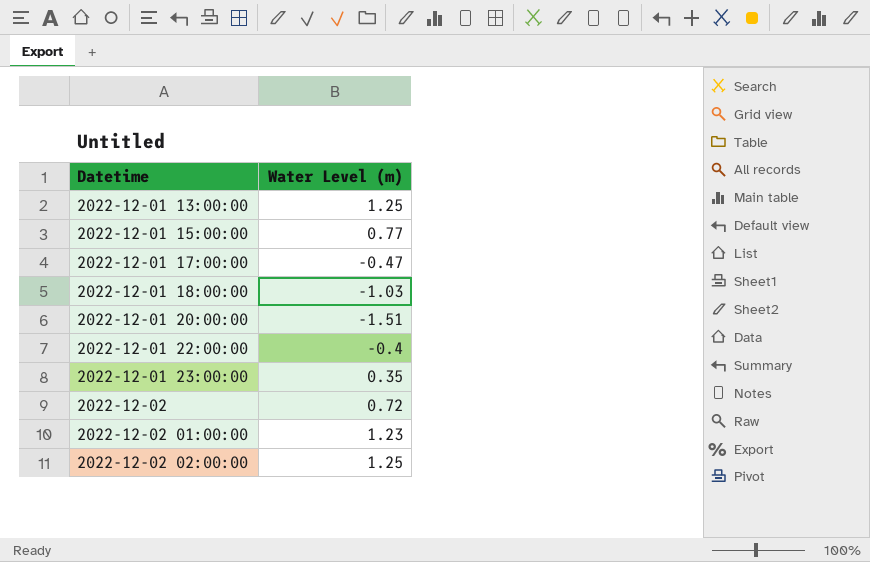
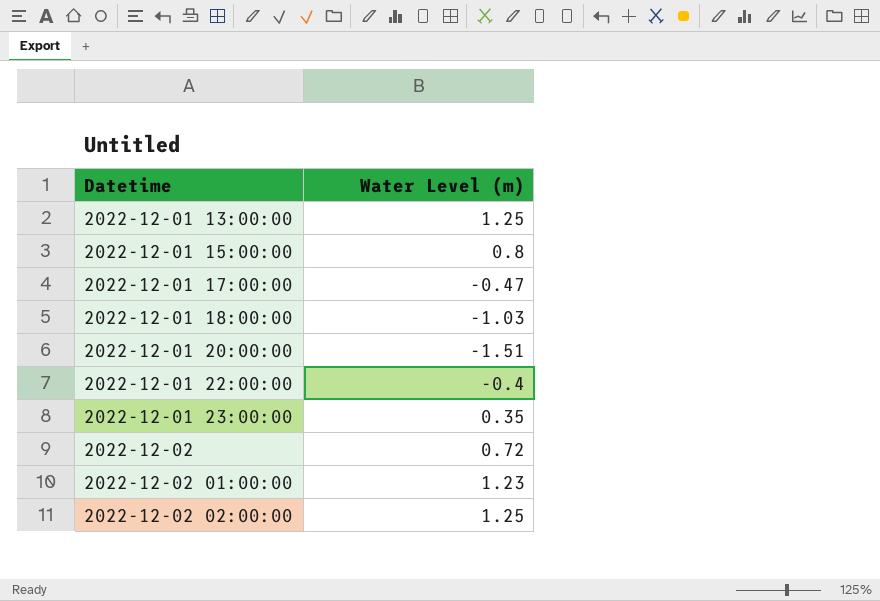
2022-12-01 15:00:00 | Water Level (m): 0.77 -> 0.8

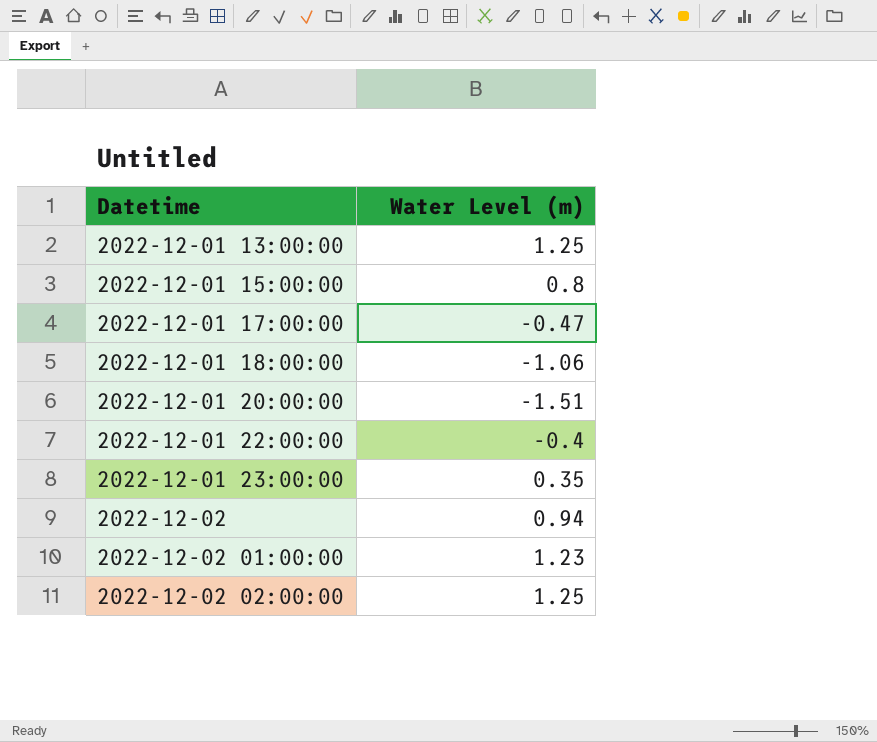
2022-12-01 18:00:00 | Water Level (m): -1.03 -> -1.06
2022-12-02 | Water Level (m): 0.72 -> 0.94

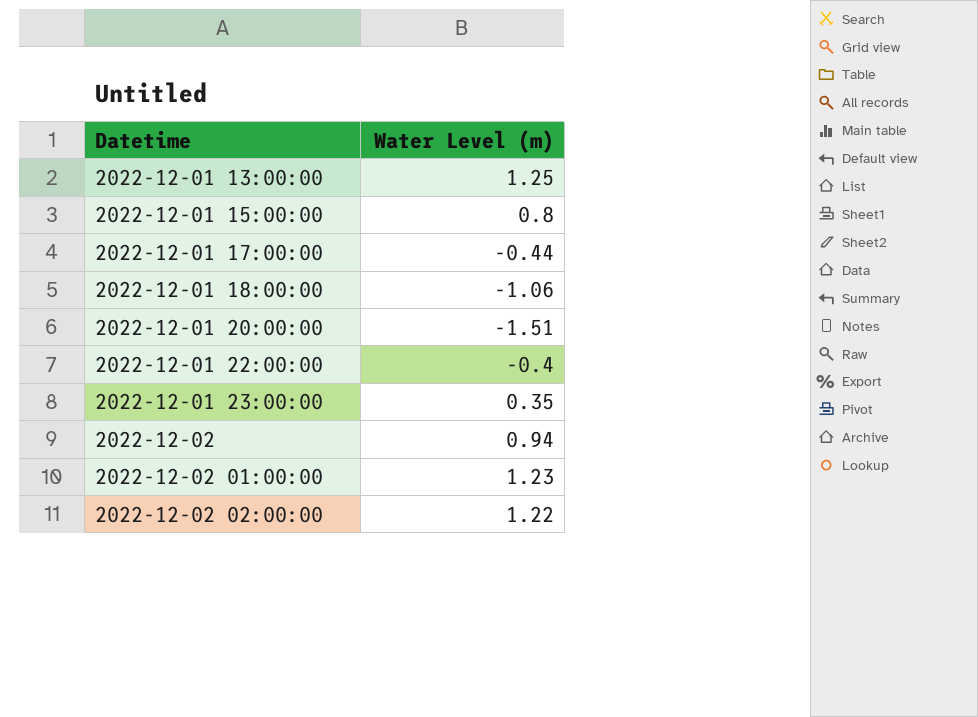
2022-12-01 17:00:00 | Water Level (m): -0.47 -> -0.44
2022-12-02 02:00:00 | Water Level (m): 1.25 -> 1.22

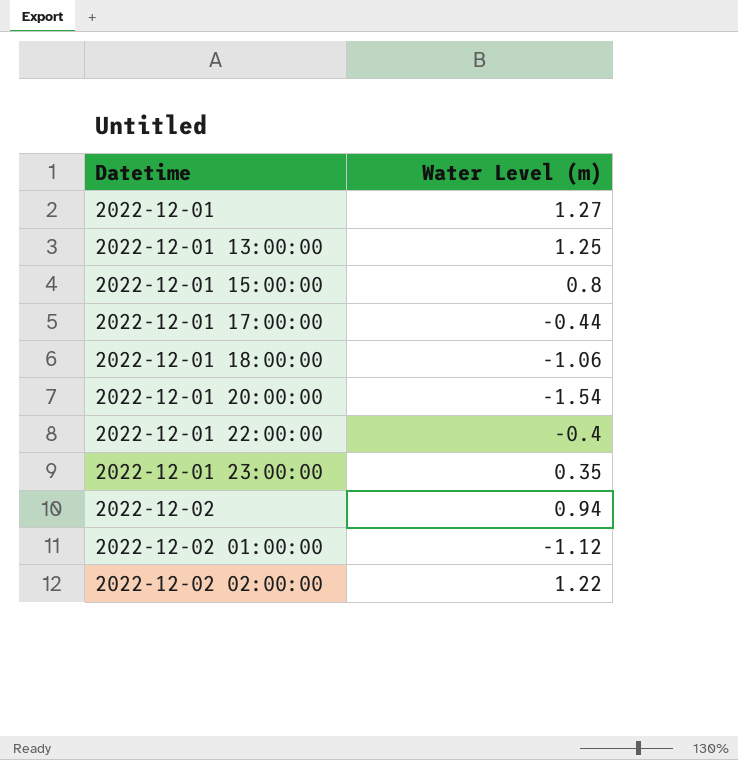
row 2022-12-01: none -> 1.27
2022-12-01 20:00:00 | Water Level (m): -1.51 -> -1.54
2022-12-02 01:00:00 | Water Level (m): 1.23 -> -1.12

